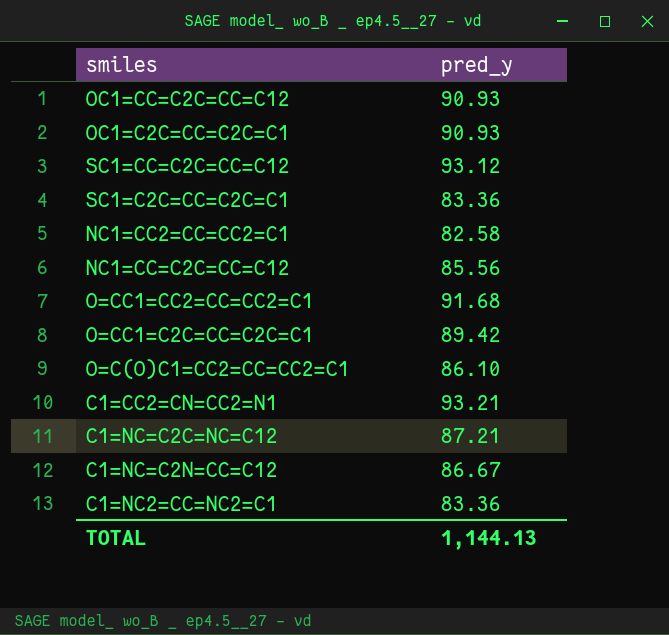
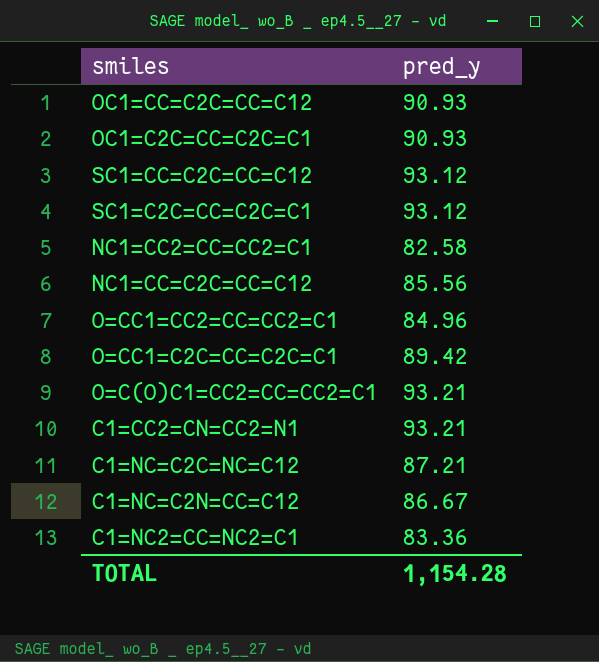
SC1=C2C=CC=C2C=C1 | pred_y: 83.36 -> 93.12
O=CC1=CC2=CC=CC2=C1 | pred_y: 91.68 -> 84.96
O=C(O)C1=CC2=CC=CC2=C1 | pred_y: 86.10 -> 93.21
TOTAL | pred_y: 1,144.13 -> 1,154.28

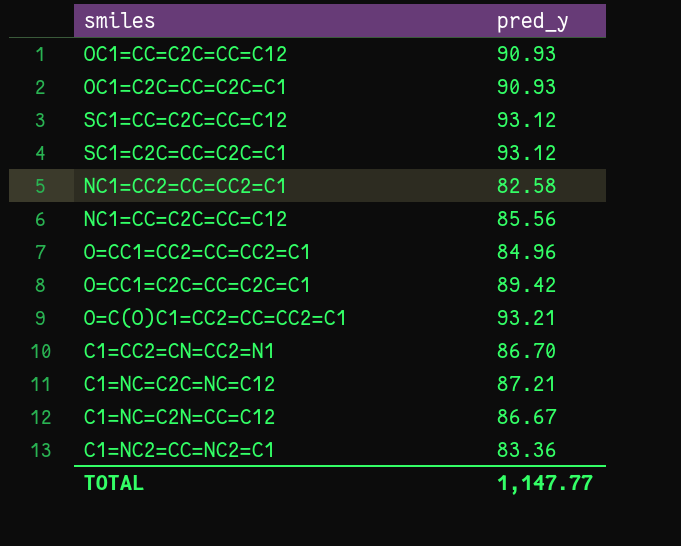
C1=CC2=CN=CC2=N1 | pred_y: 93.21 -> 86.70
TOTAL | pred_y: 1,154.28 -> 1,147.77

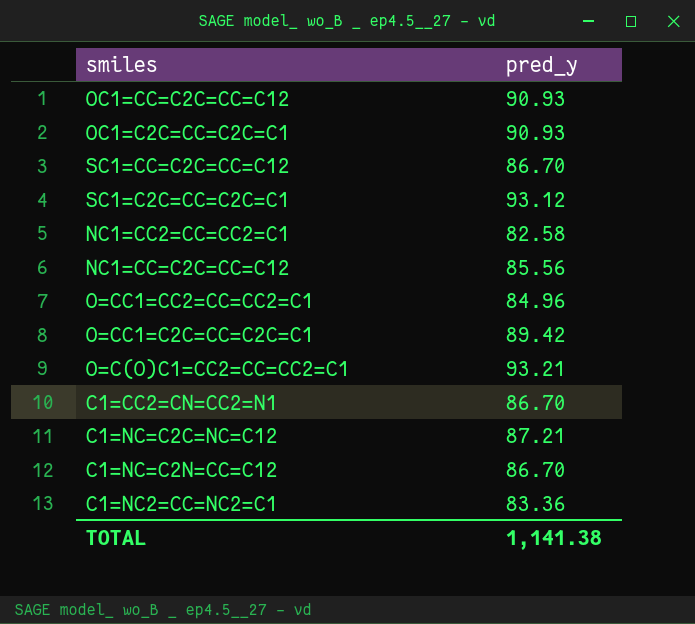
SC1=CC=C2C=CC=C12 | pred_y: 93.12 -> 86.70
C1=NC=C2N=CC=C12 | pred_y: 86.67 -> 86.70
TOTAL | pred_y: 1,147.77 -> 1,141.38

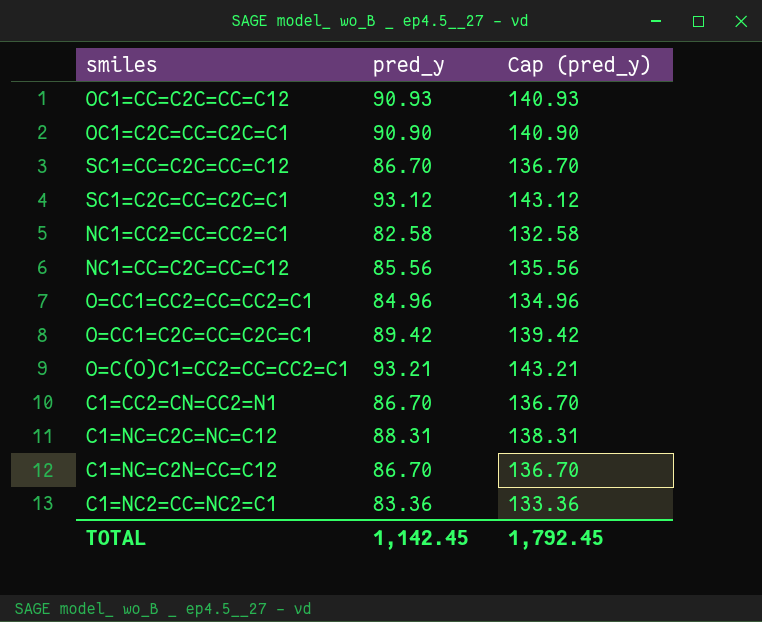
column Cap (pred_y) | formula: none -> [pred_y] + 50
OC1=C2C=CC=C2C=C1 | pred_y: 90.93 -> 90.90
C1=NC=C2C=NC=C12 | pred_y: 87.21 -> 88.31
TOTAL | pred_y: 1,141.38 -> 1,142.45

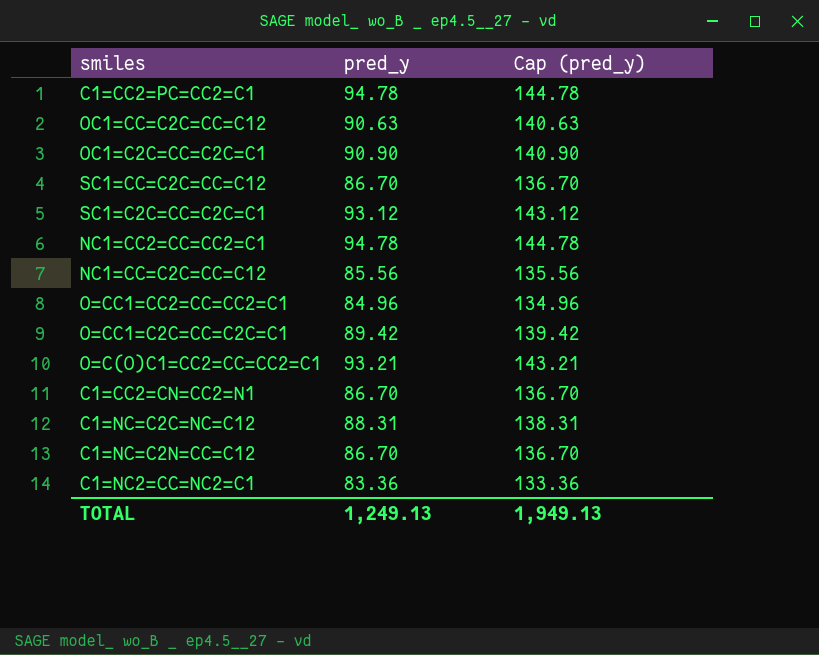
row C1=CC2=PC=CC2=C1: none -> 94.78 | 144.78
OC1=CC=C2C=CC=C12 | pred_y: 90.93 -> 90.63
OC1=CC=C2C=CC=C12 | Cap (pred_y): 140.93 -> 140.63
NC1=CC2=CC=CC2=C1 | pred_y: 82.58 -> 94.78
NC1=CC2=CC=CC2=C1 | Cap (pred_y): 132.58 -> 144.78
TOTAL | pred_y: 1,142.45 -> 1,249.13
TOTAL | Cap (pred_y): 1,792.45 -> 1,949.13

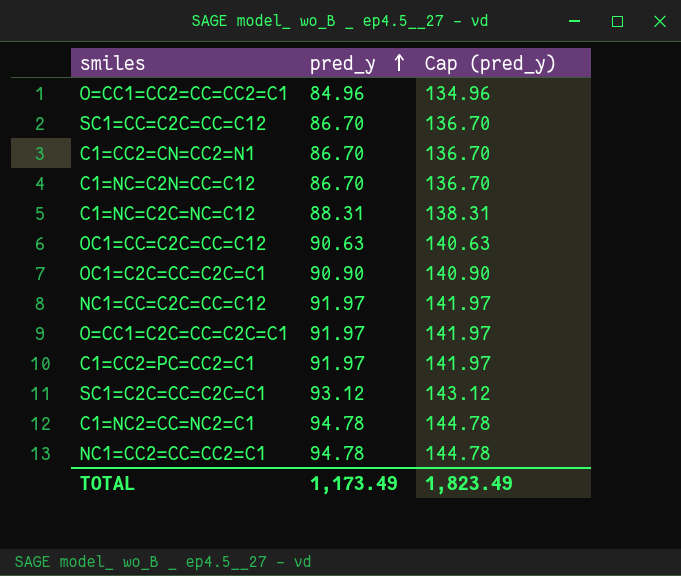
row order: none -> pred_y ascending
row O=C(O)C1=CC2=CC=CC2=C1: 93.21 | 143.21 -> none
NC1=CC=C2C=CC=C12 | pred_y: 85.56 -> 91.97
NC1=CC=C2C=CC=C12 | Cap (pred_y): 135.56 -> 141.97
O=CC1=C2C=CC=C2C=C1 | pred_y: 89.42 -> 91.97
O=CC1=C2C=CC=C2C=C1 | Cap (pred_y): 139.42 -> 141.97
C1=CC2=PC=CC2=C1 | pred_y: 94.78 -> 91.97
C1=CC2=PC=CC2=C1 | Cap (pred_y): 144.78 -> 141.97
C1=NC2=CC=NC2=C1 | pred_y: 83.36 -> 94.78
C1=NC2=CC=NC2=C1 | Cap (pred_y): 133.36 -> 144.78
TOTAL | pred_y: 1,249.13 -> 1,173.49
TOTAL | Cap (pred_y): 1,949.13 -> 1,823.49

